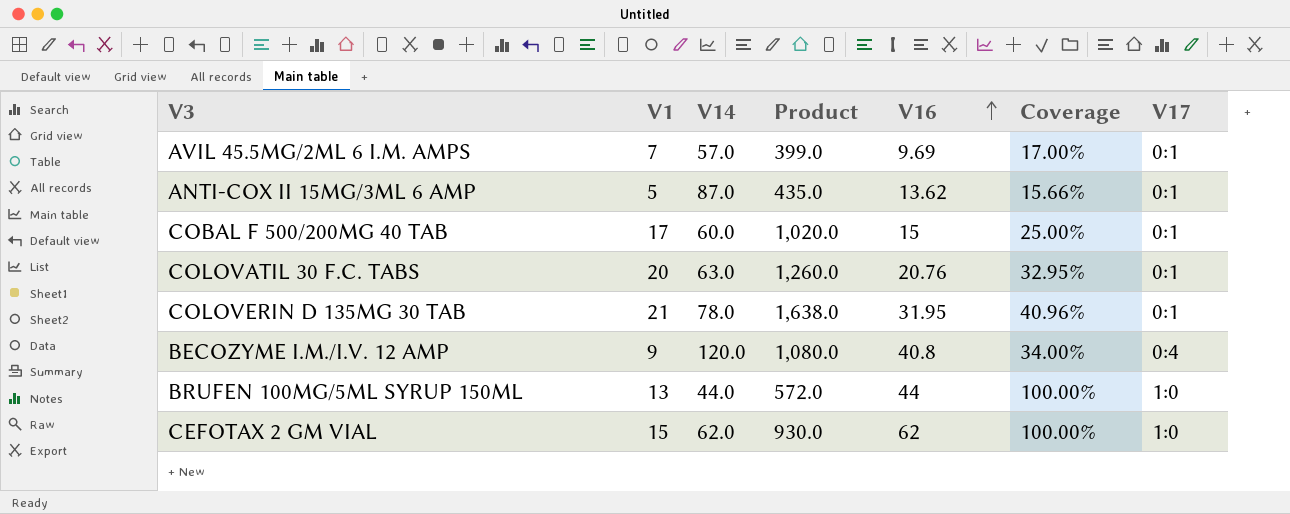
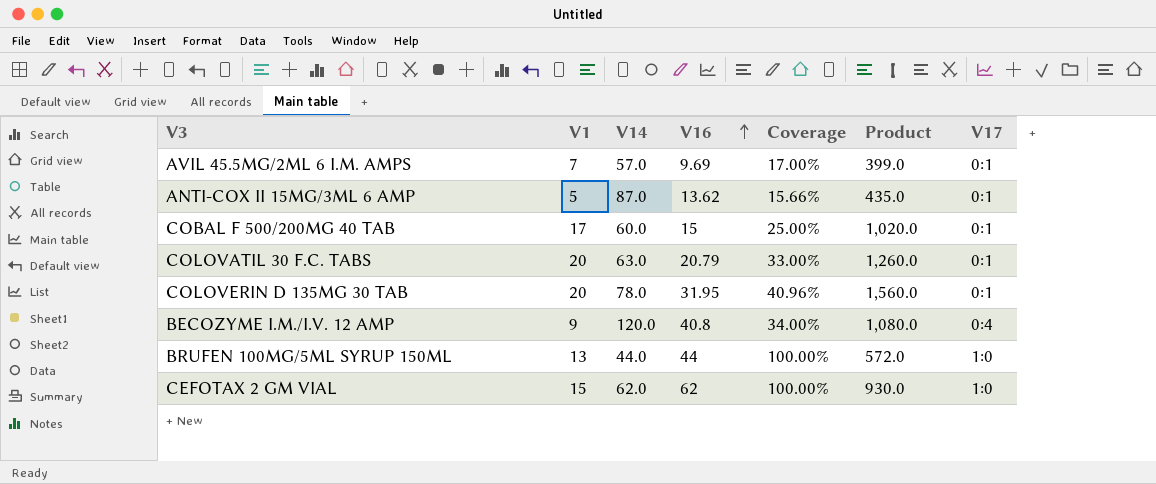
column Product | position: 4 -> 6
COLOVATIL 30 F.C. TABS | V16: 20.76 -> 20.79
COLOVATIL 30 F.C. TABS | Coverage: 32.95% -> 33.00%
COLOVERIN D 135MG 30 TAB | V1: 21 -> 20
COLOVERIN D 135MG 30 TAB | Product: 1,638.0 -> 1,560.0

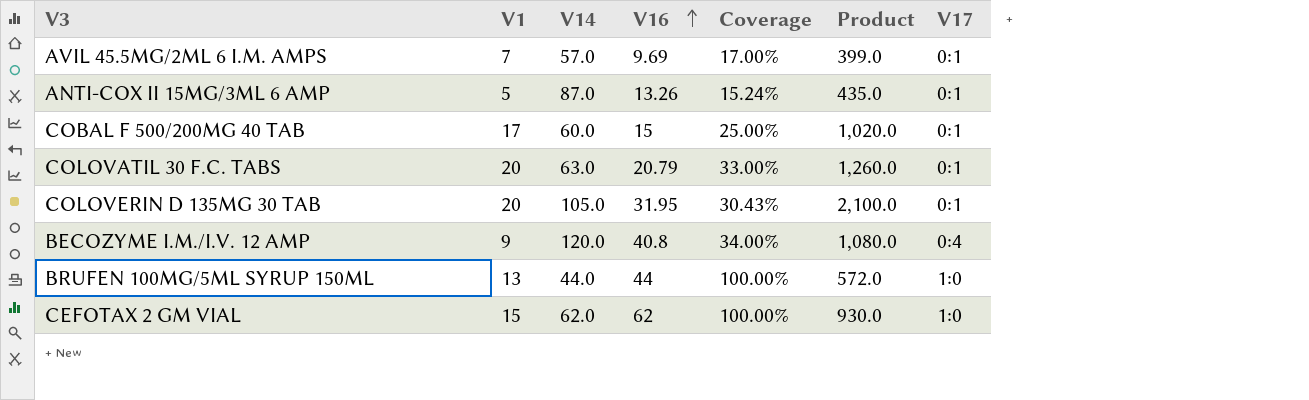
ANTI-COX II 15MG/3ML 6 AMP | V16: 13.62 -> 13.26
ANTI-COX II 15MG/3ML 6 AMP | Coverage: 15.66% -> 15.24%
COLOVERIN D 135MG 30 TAB | V14: 78.0 -> 105.0
COLOVERIN D 135MG 30 TAB | Coverage: 40.96% -> 30.43%
COLOVERIN D 135MG 30 TAB | Product: 1,560.0 -> 2,100.0

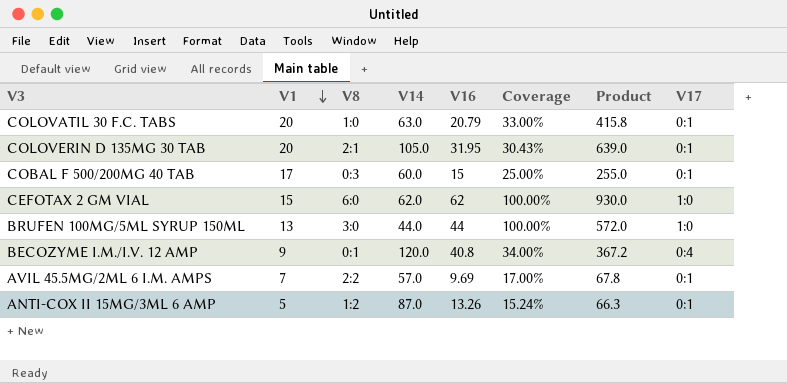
row order: V16 ascending -> V1 descending
column V8 | position: none -> 3
column Product | formula: [V1] * [V14] -> [V1] * [V16]

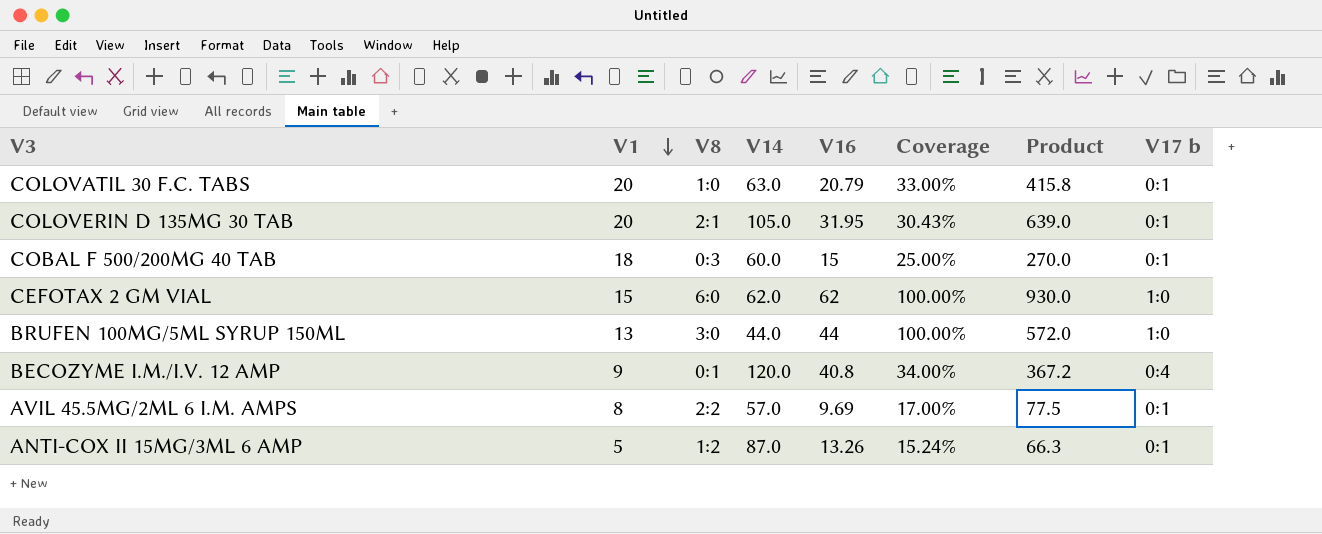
column name: V17 -> V17 b
COBAL F 500/200MG 40 TAB | V1: 17 -> 18
COBAL F 500/200MG 40 TAB | Product: 255.0 -> 270.0
AVIL 45.5MG/2ML 6 I.M. AMPS | V1: 7 -> 8
AVIL 45.5MG/2ML 6 I.M. AMPS | Product: 67.8 -> 77.5

